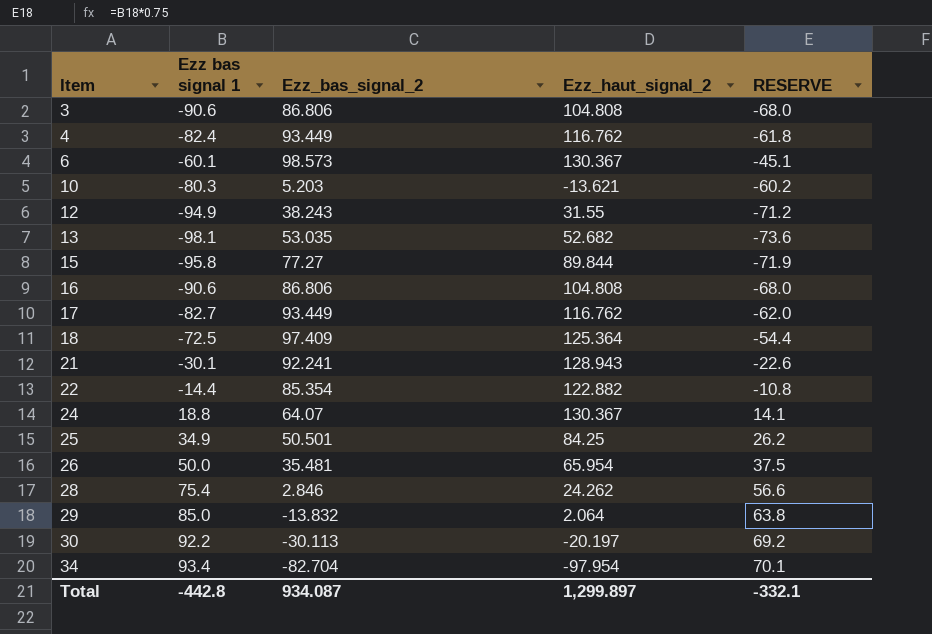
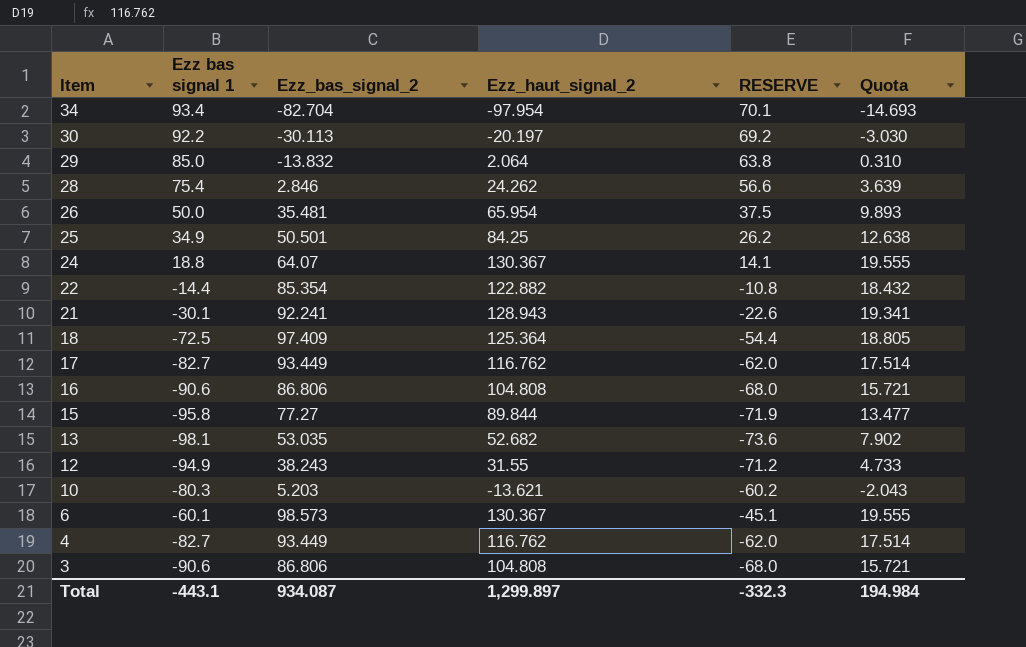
row order: Item ascending -> Item descending
column Quota | formula: none -> [Ezz_haut_signal_2] * 0.15
4 | Ezz bas signal 1: -82.4 -> -82.7
4 | RESERVE: -61.8 -> -62.0
Total | Ezz bas signal 1: -442.8 -> -443.1
Total | RESERVE: -332.1 -> -332.3

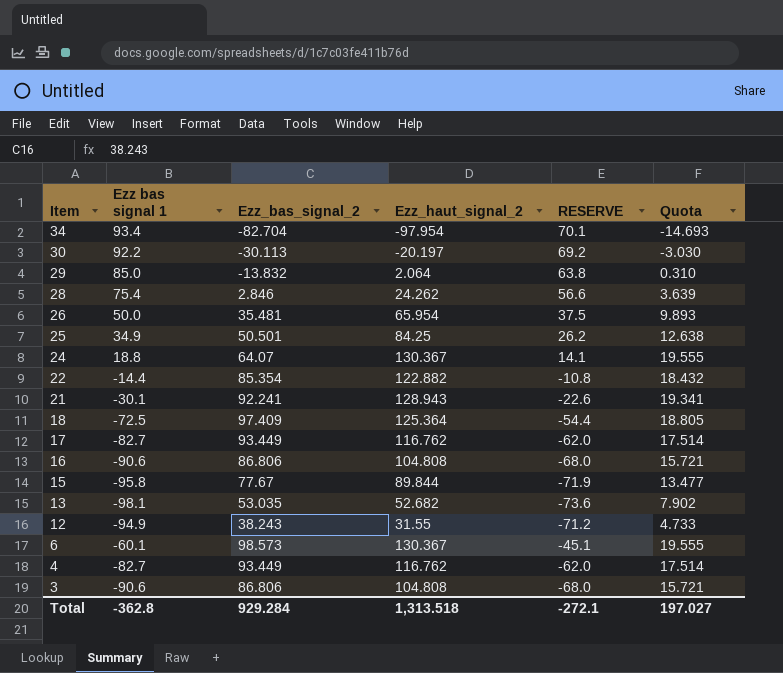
row 10: -80.3 | 5.203 | -13.621 | -60.2 | -2.043 -> none
15 | Ezz_bas_signal_2: 77.27 -> 77.67
Total | Ezz bas signal 1: -443.1 -> -362.8
Total | Ezz_bas_signal_2: 934.087 -> 929.284
Total | Ezz_haut_signal_2: 1,299.897 -> 1,313.518
Total | RESERVE: -332.3 -> -272.1
Total | Quota: 194.984 -> 197.027

